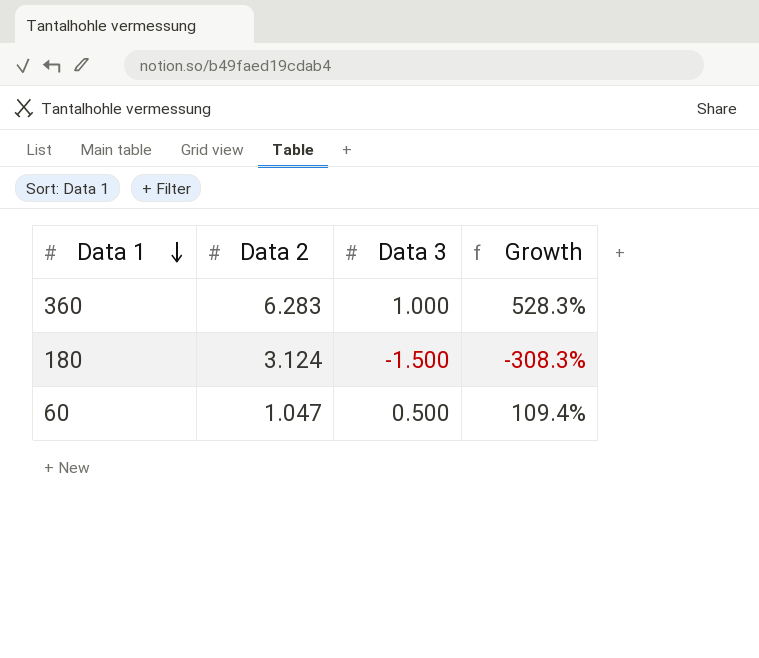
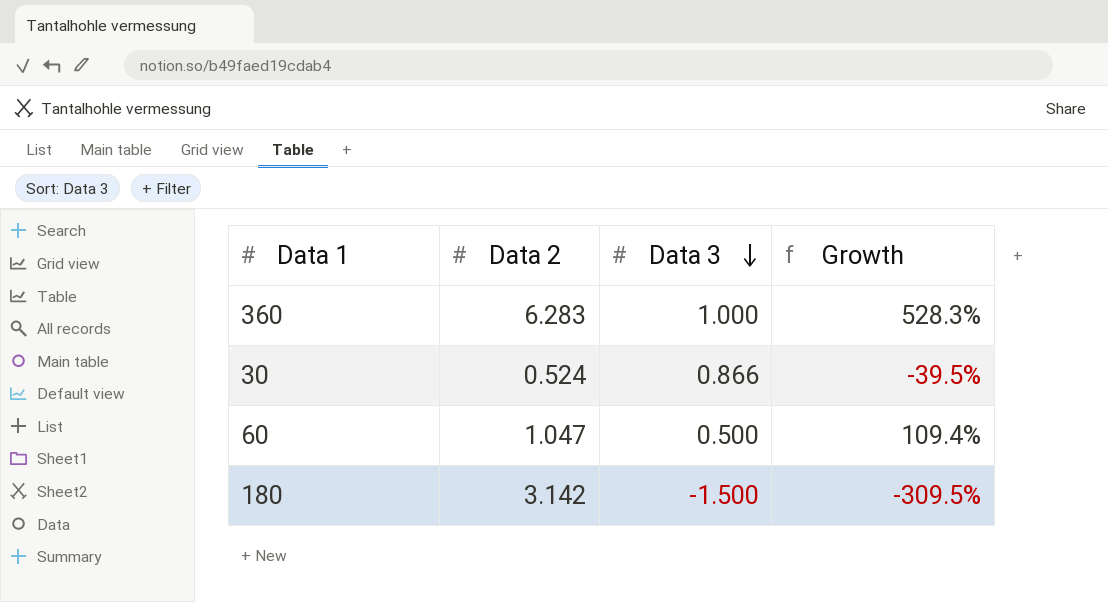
row order: Data 1 descending -> Data 3 descending
row 30: none -> 0.524 | 0.866 | -39.5%
180 | Data 2: 3.124 -> 3.142
180 | Growth: -308.3% -> -309.5%

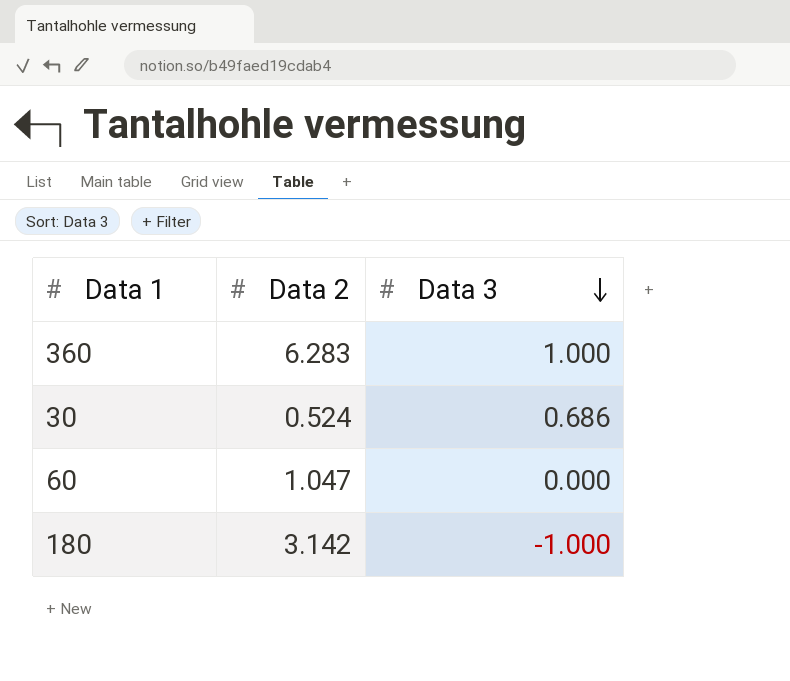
column Growth | formula: ([Data 2] - [Data 3]) / [Data 3] -> none
30 | Data 3: 0.866 -> 0.686
60 | Data 3: 0.500 -> 0.000
180 | Data 3: -1.500 -> -1.000

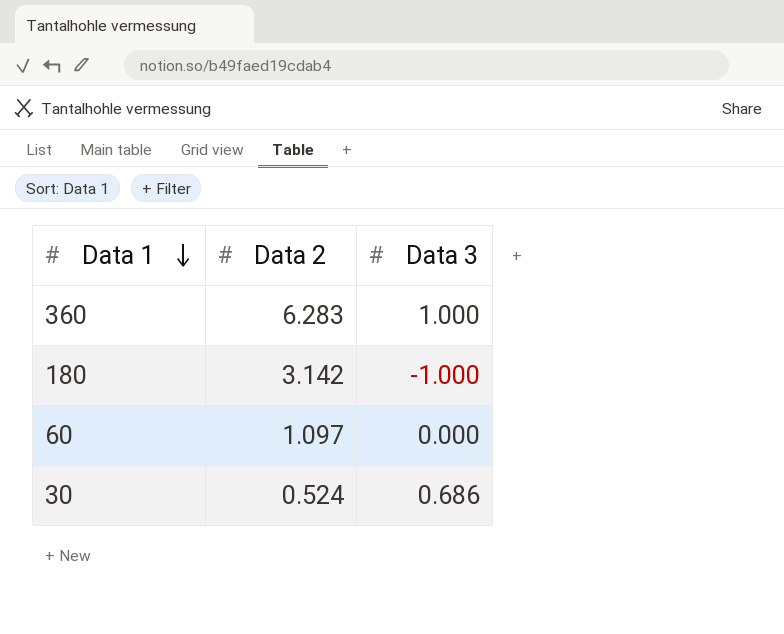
row order: Data 3 descending -> Data 1 descending
60 | Data 2: 1.047 -> 1.097

